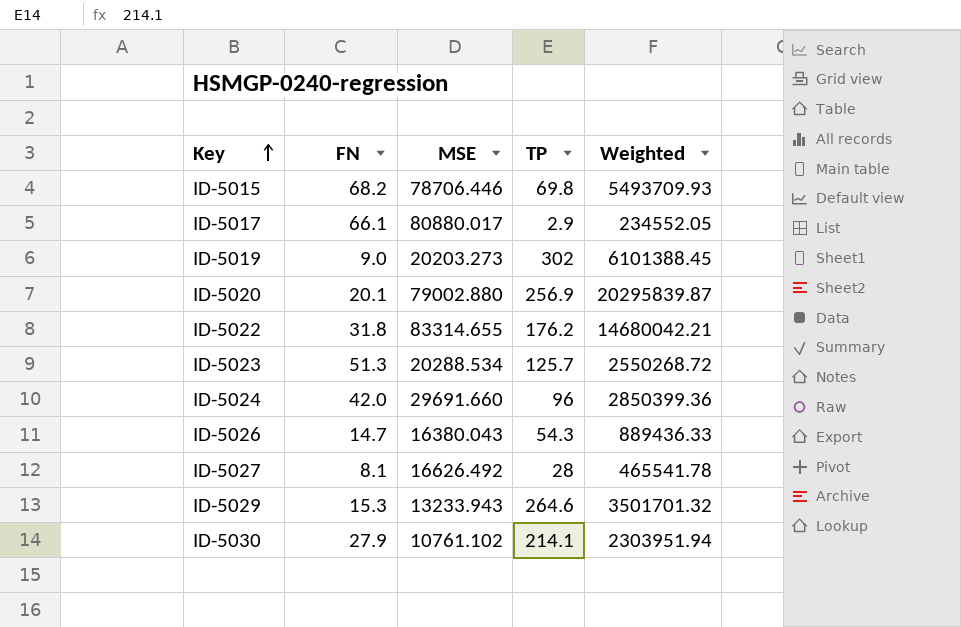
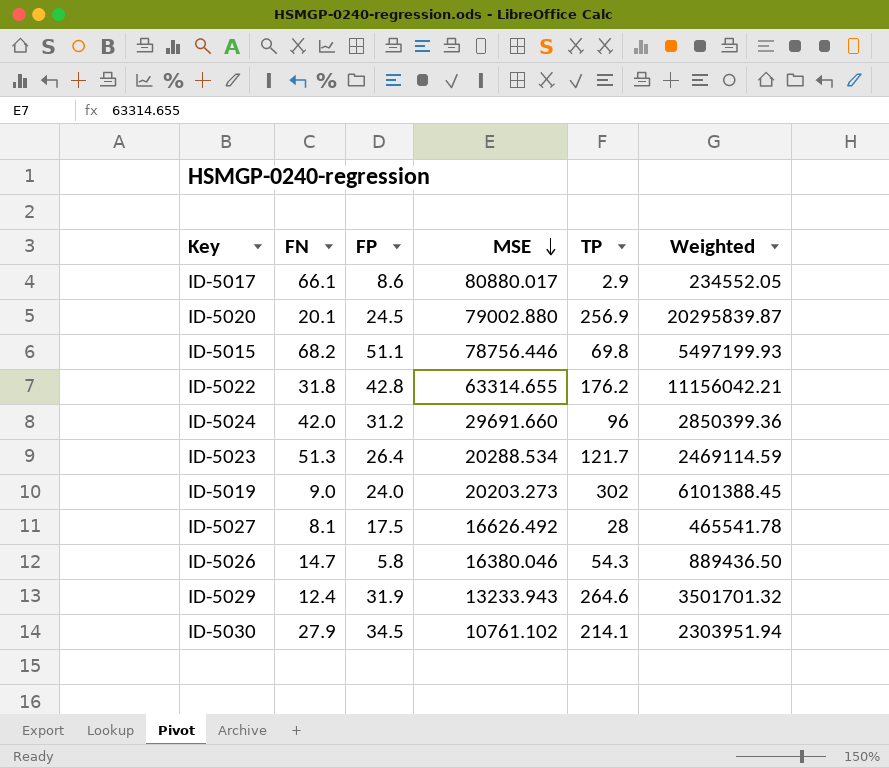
row order: Key ascending -> MSE descending
column FP | position: none -> 3
ID-5015 | MSE: 78706.446 -> 78756.446
ID-5015 | Weighted: 5493709.93 -> 5497199.93
ID-5022 | MSE: 83314.655 -> 63314.655
ID-5022 | Weighted: 14680042.21 -> 11156042.21
ID-5023 | TP: 125.7 -> 121.7
ID-5023 | Weighted: 2550268.72 -> 2469114.59
ID-5026 | MSE: 16380.043 -> 16380.046
ID-5026 | Weighted: 889436.33 -> 889436.50
ID-5029 | FN: 15.3 -> 12.4

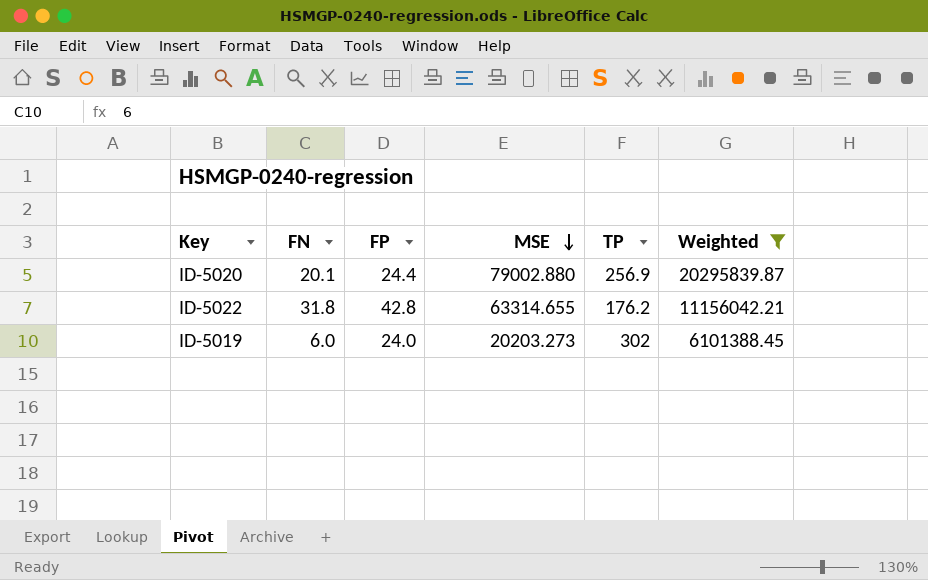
filter: none -> Weighted >= 6101388.45
ID-5020 | FP: 24.5 -> 24.4
ID-5019 | FN: 9.0 -> 6.0

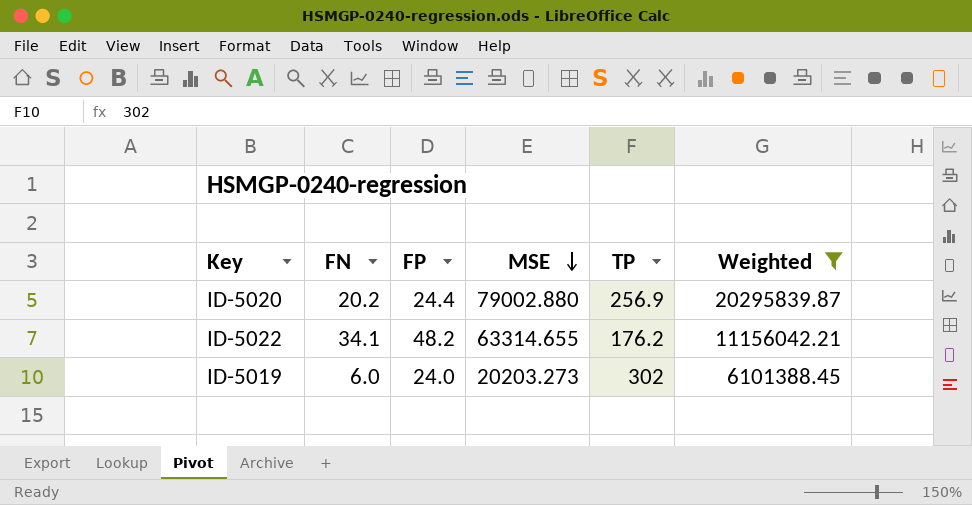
ID-5020 | FN: 20.1 -> 20.2
ID-5022 | FN: 31.8 -> 34.1
ID-5022 | FP: 42.8 -> 48.2

